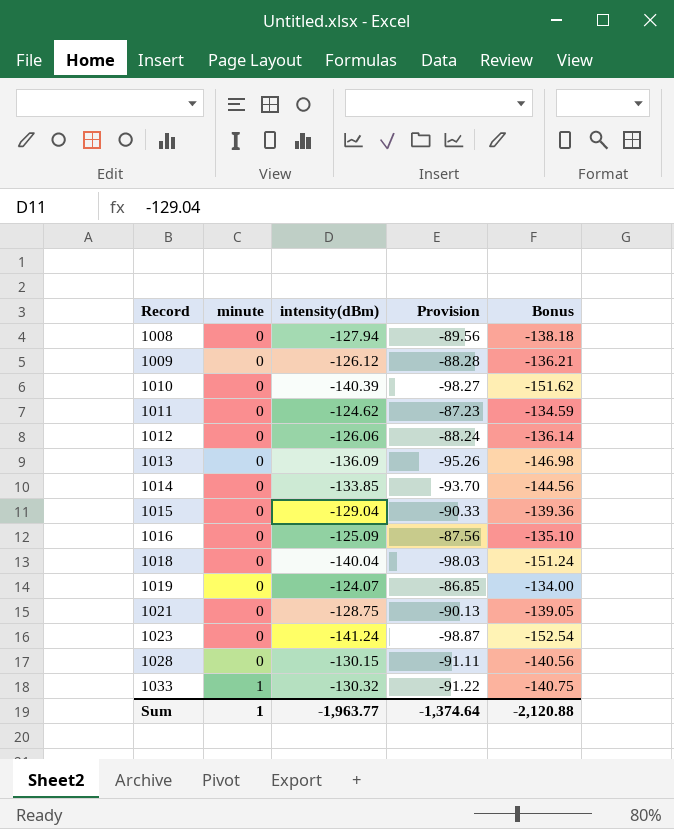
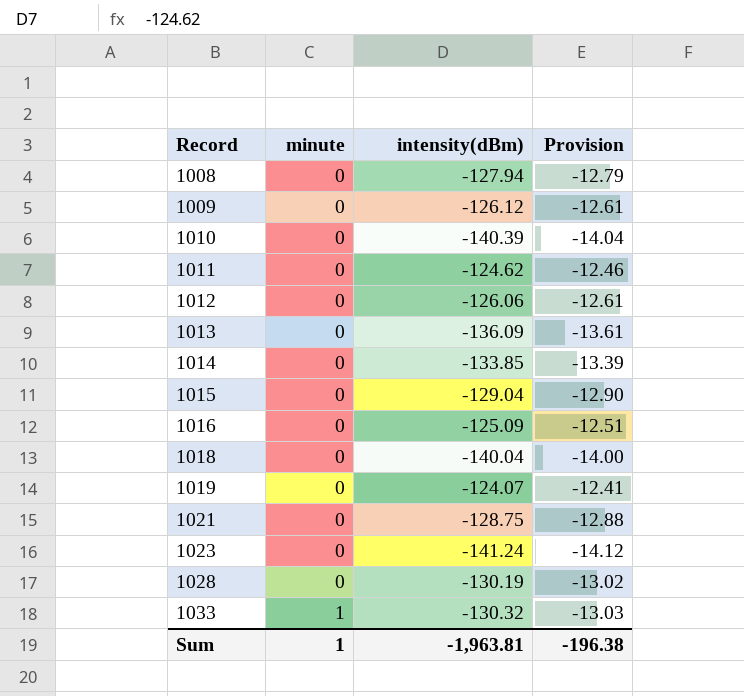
column Bonus | formula: [intensity(dBm)] * 1.08 -> none
column Provision | formula: [intensity(dBm)] * 0.7 -> [intensity(dBm)] * 0.1
1028 | intensity(dBm): -130.15 -> -130.19
Sum | intensity(dBm): -1,963.77 -> -1,963.81
Sum | Provision: -1,374.64 -> -196.38

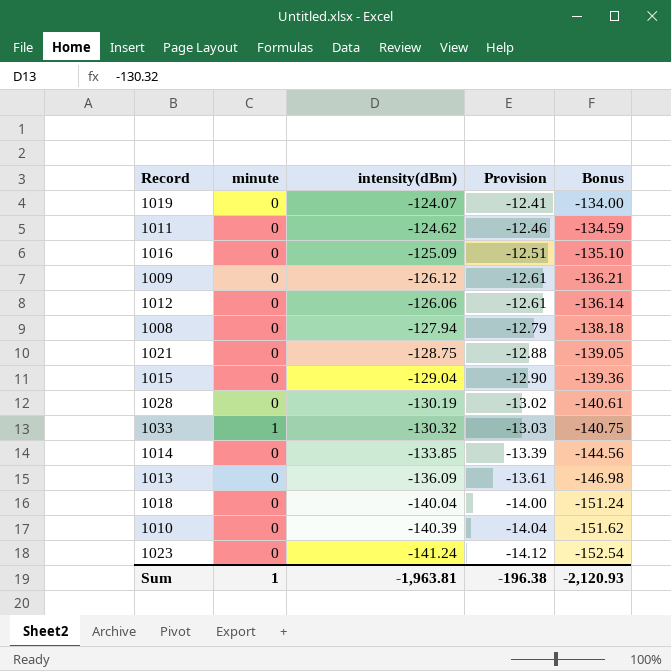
row order: Record ascending -> Provision descending
column Bonus | formula: none -> [intensity(dBm)] * 1.08

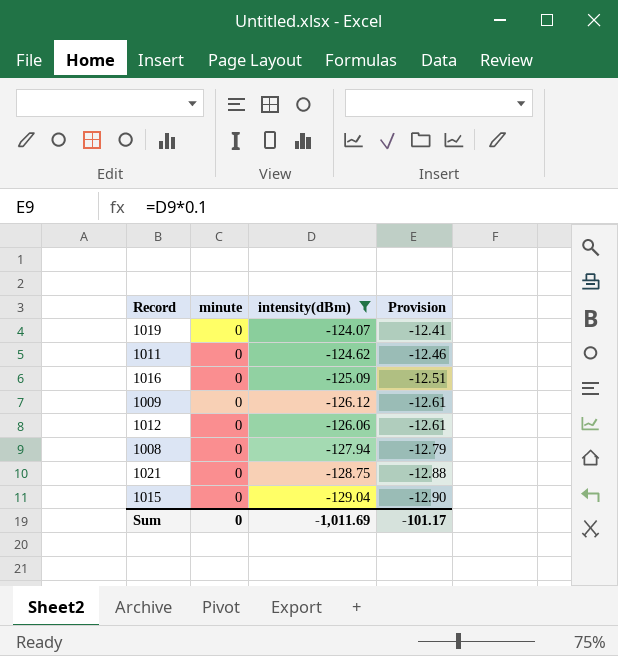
filter: none -> intensity(dBm) >= -129.04
column Bonus | formula: [intensity(dBm)] * 1.08 -> none
Sum | minute: 1 -> 0
Sum | intensity(dBm): -1,963.81 -> -1,011.69
Sum | Provision: -196.38 -> -101.17

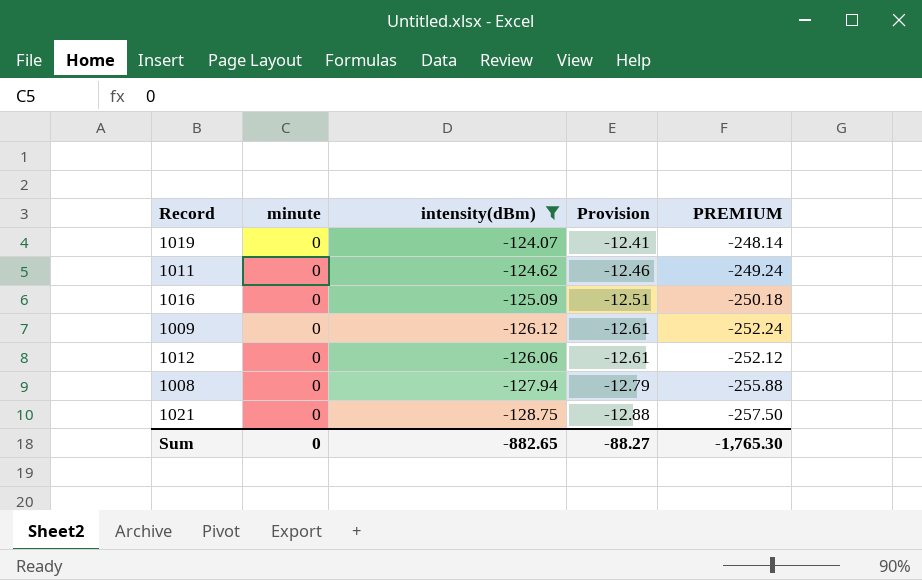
column PREMIUM | formula: none -> [intensity(dBm)] * 2
row 1015: 0 | -129.04 | -12.90 -> none
Sum | intensity(dBm): -1,011.69 -> -882.65
Sum | Provision: -101.17 -> -88.27

